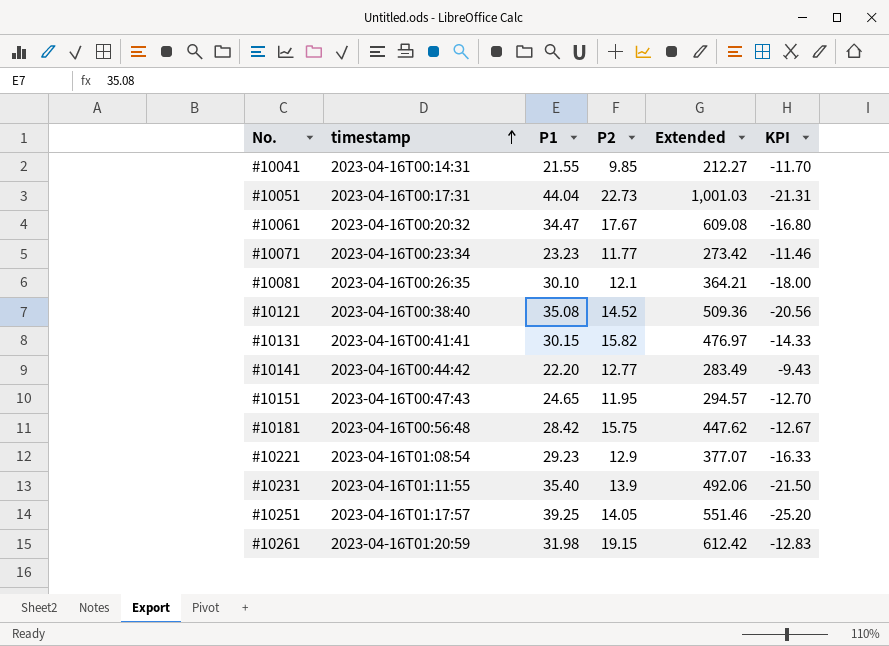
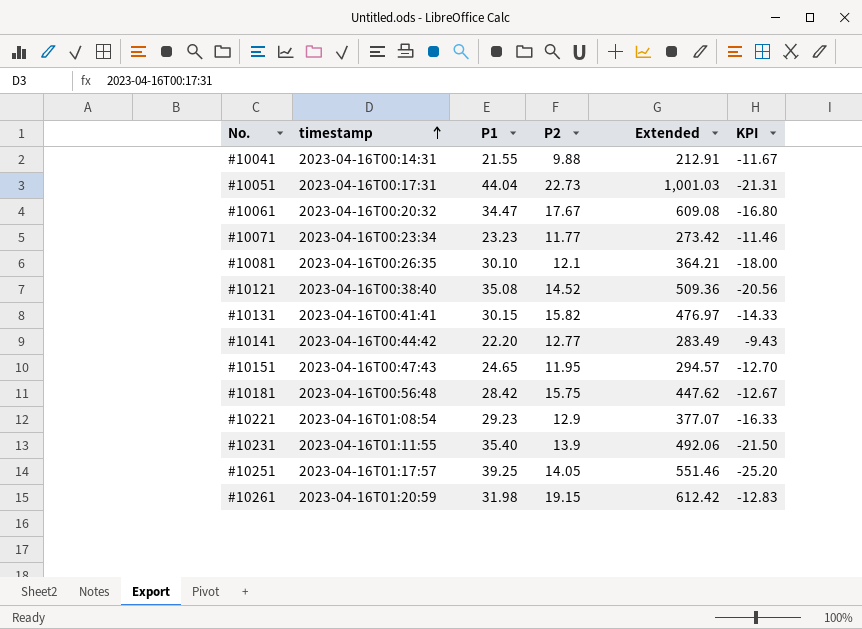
#10041 | P2: 9.85 -> 9.88
#10041 | Extended: 212.27 -> 212.91
#10041 | KPI: -11.70 -> -11.67

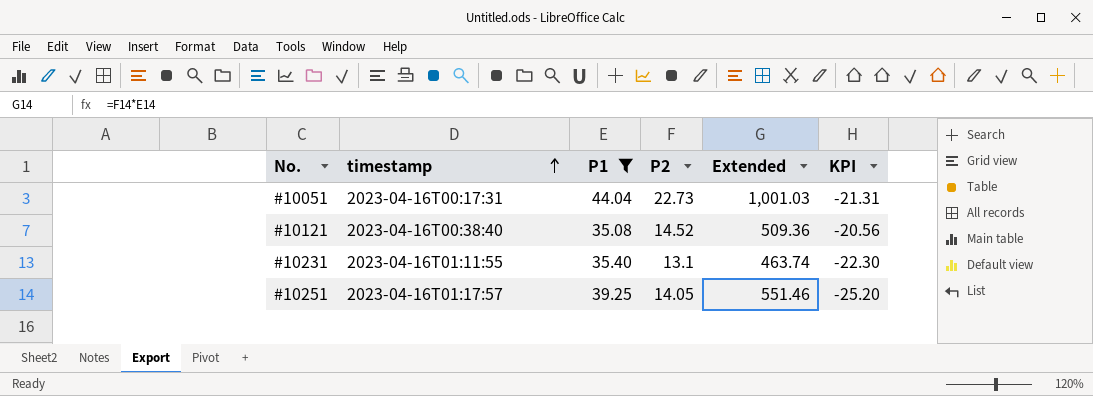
filter: none -> P1 >= 35.08
#10231 | P2: 13.9 -> 13.1
#10231 | Extended: 492.06 -> 463.74
#10231 | KPI: -21.50 -> -22.30

